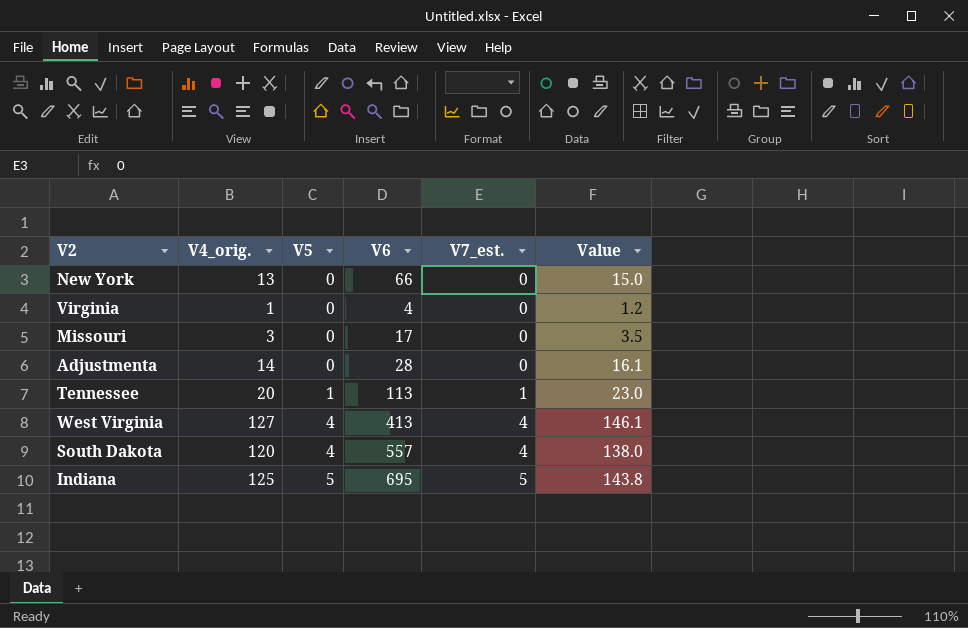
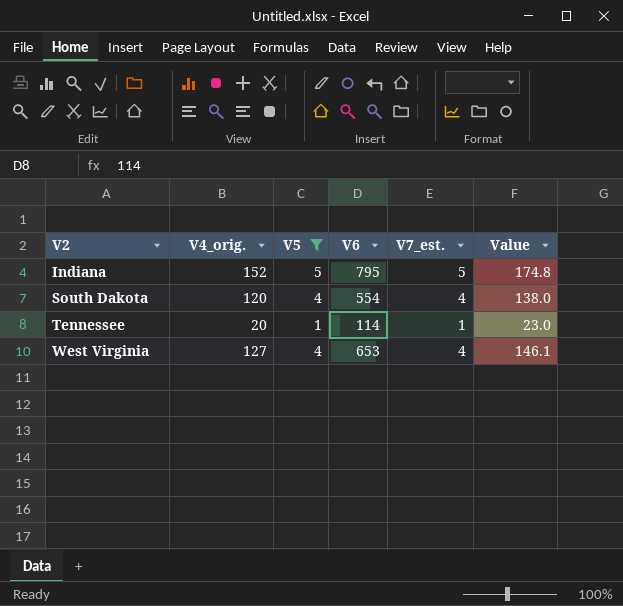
filter: none -> V5 != 0
row order: V5 ascending -> V2 ascending
Indiana | V4_orig.: 125 -> 152
Indiana | V6: 695 -> 795
Indiana | Value: 143.8 -> 174.8
South Dakota | V6: 557 -> 554
Tennessee | V6: 113 -> 114
West Virginia | V6: 413 -> 653

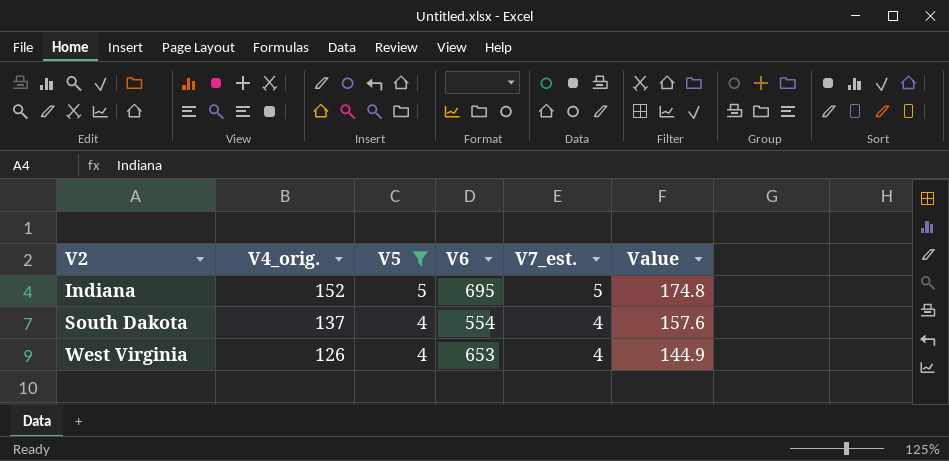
row Tennessee: 20 | 1 | 114 | 1 | 23.0 -> none
Indiana | V6: 795 -> 695
South Dakota | V4_orig.: 120 -> 137
South Dakota | Value: 138.0 -> 157.6
West Virginia | V4_orig.: 127 -> 126
West Virginia | Value: 146.1 -> 144.9

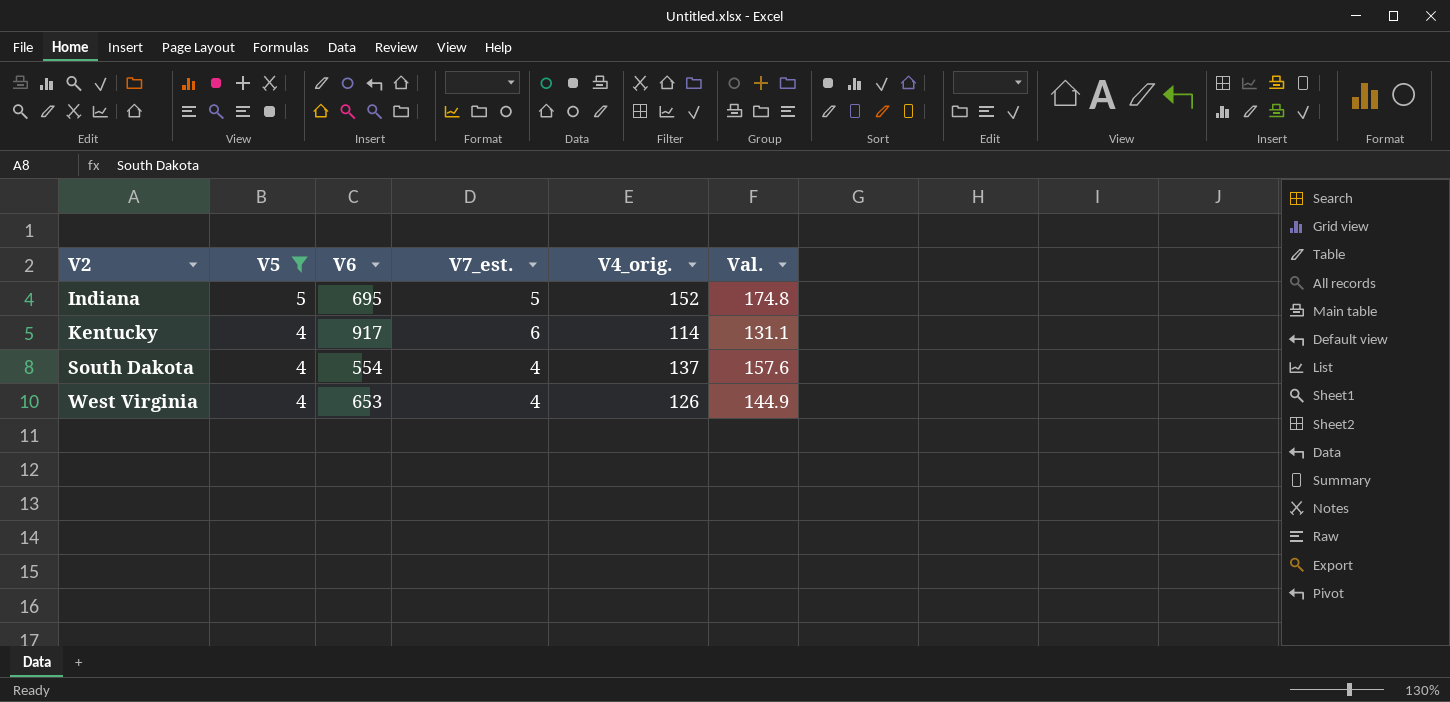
column V4_orig. | position: 2 -> 5
column name: Value -> Val.
row Kentucky: none -> 4 | 917 | 6 | 114 | 131.1

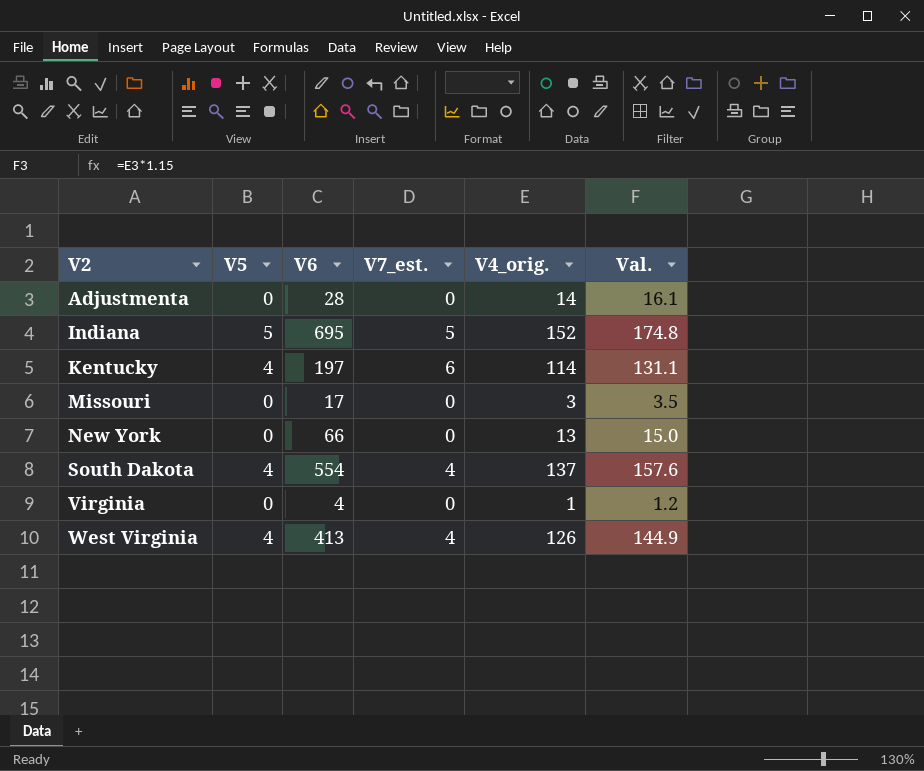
filter: V5 != 0 -> none
Kentucky | V6: 917 -> 197
West Virginia | V6: 653 -> 413

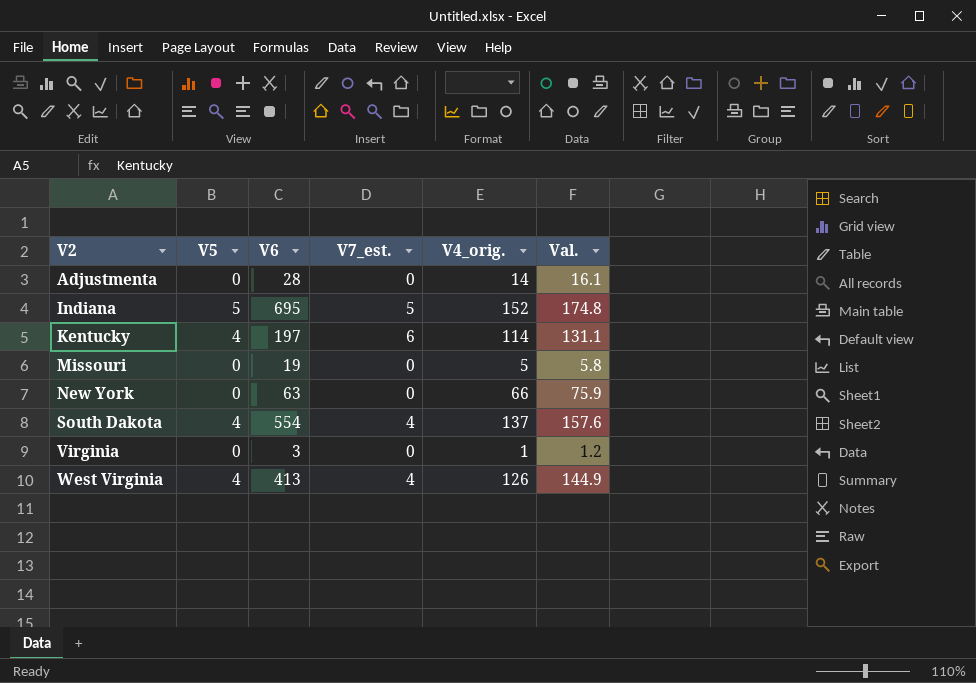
Missouri | V6: 17 -> 19
Missouri | V4_orig.: 3 -> 5
Missouri | Val.: 3.5 -> 5.8
New York | V6: 66 -> 63
New York | V4_orig.: 13 -> 66
New York | Val.: 15.0 -> 75.9
Virginia | V6: 4 -> 3

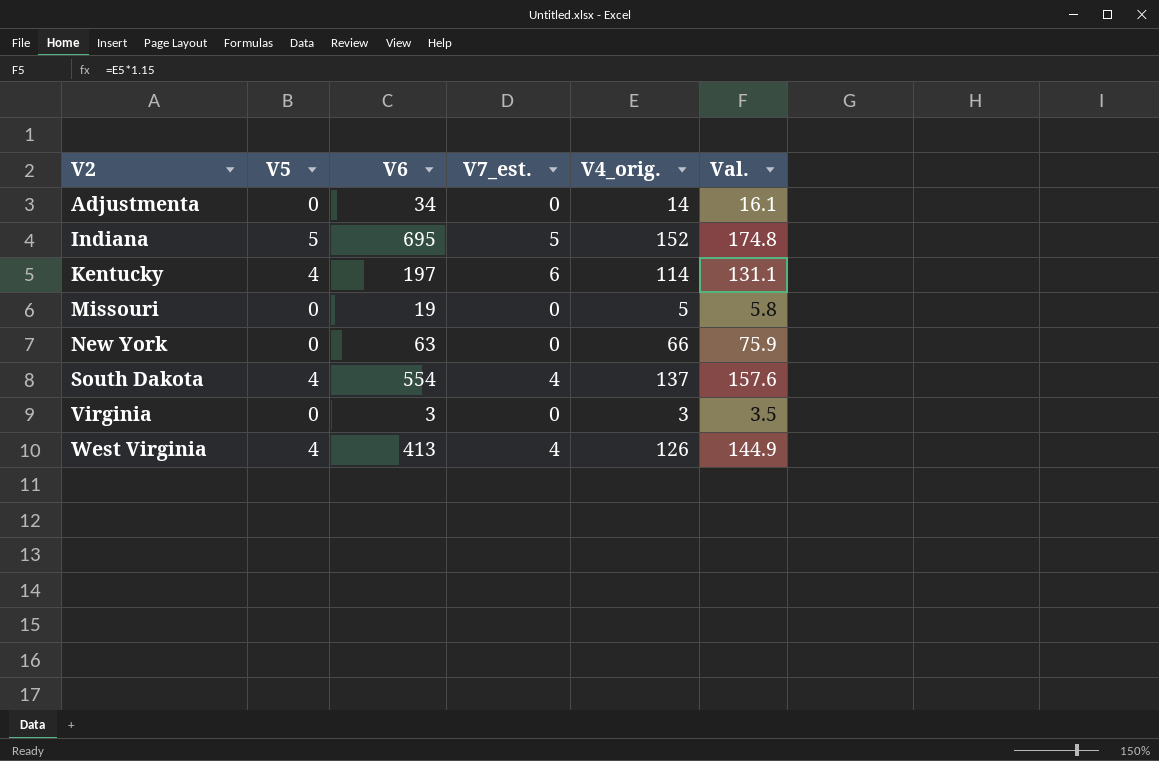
Adjustmenta | V6: 28 -> 34
Virginia | V4_orig.: 1 -> 3
Virginia | Val.: 1.2 -> 3.5

